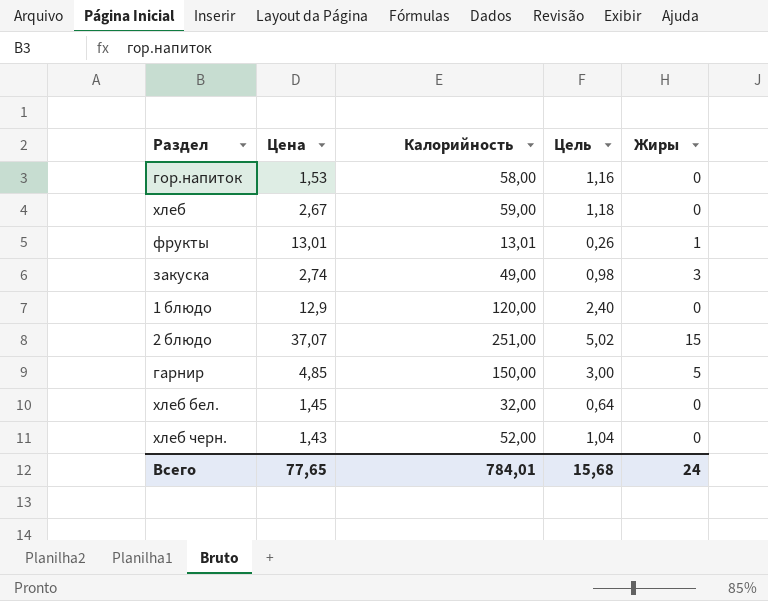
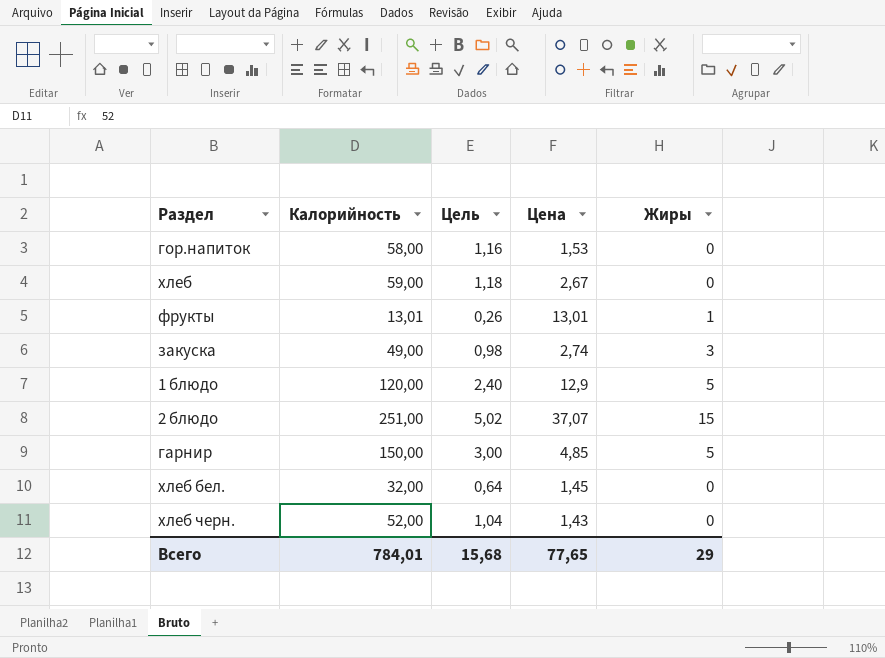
column Цена | position: 2 -> 4
1 блюдо | Жиры: 0 -> 5
Всего | Жиры: 24 -> 29

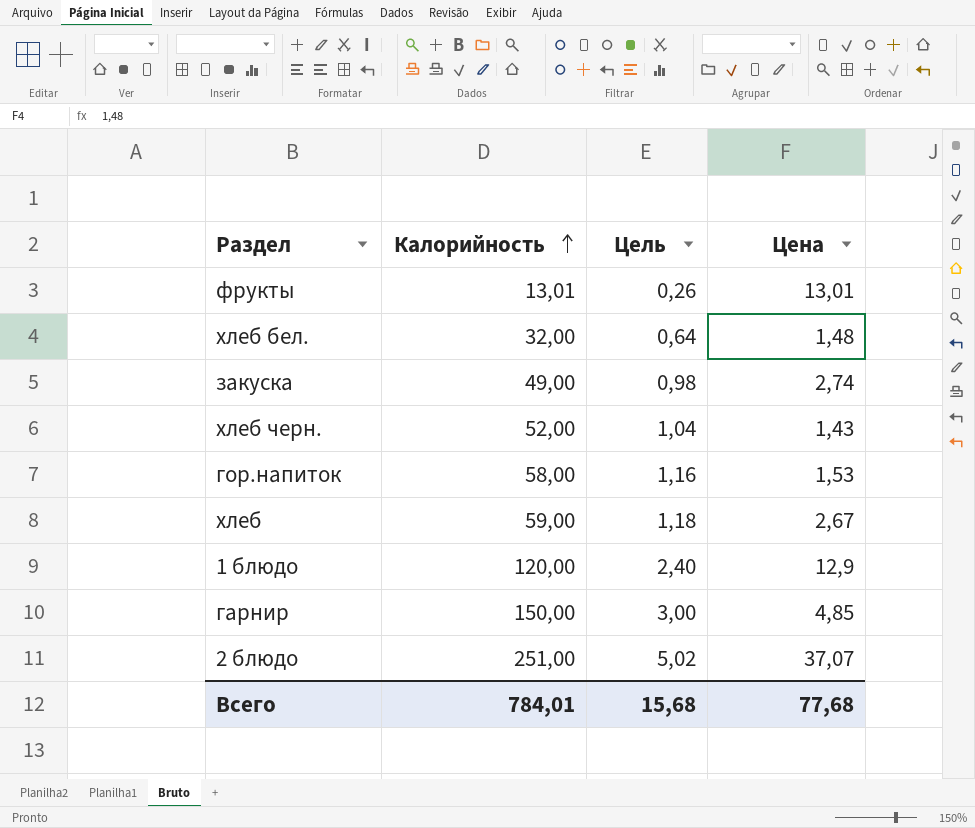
row order: none -> Калорийность ascending
column Жиры | position: 5 -> none
хлеб бел. | Цена: 1,45 -> 1,48
Всего | Цена: 77,65 -> 77,68

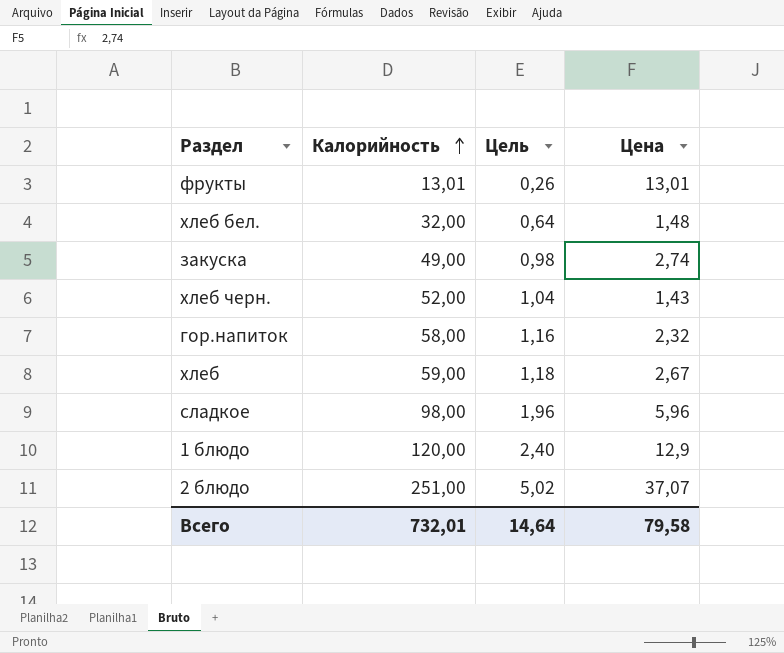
row гарнир: 150,00 | 3,00 | 4,85 -> none
гор.напиток | Цена: 1,53 -> 2,32
row сладкое: none -> 98,00 | 1,96 | 5,96
Всего | Калорийность: 784,01 -> 732,01
Всего | Цель: 15,68 -> 14,64
Всего | Цена: 77,68 -> 79,58

